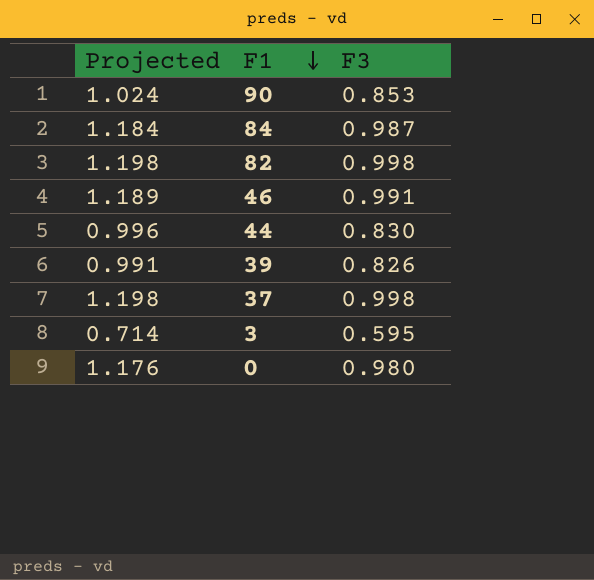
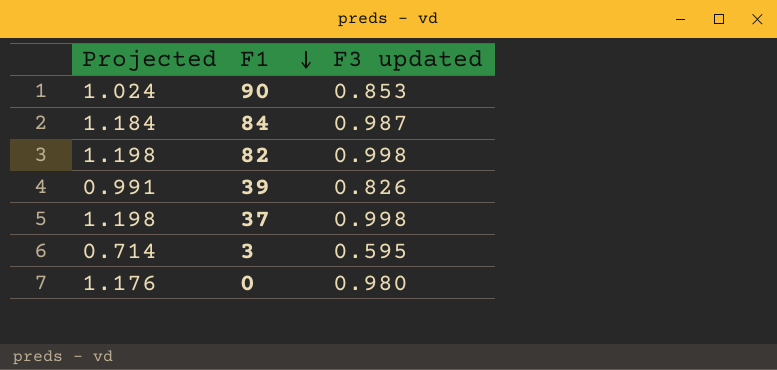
column name: F3 -> F3 updated
row 46: 1.189 | 0.991 -> none
row 44: 0.996 | 0.830 -> none

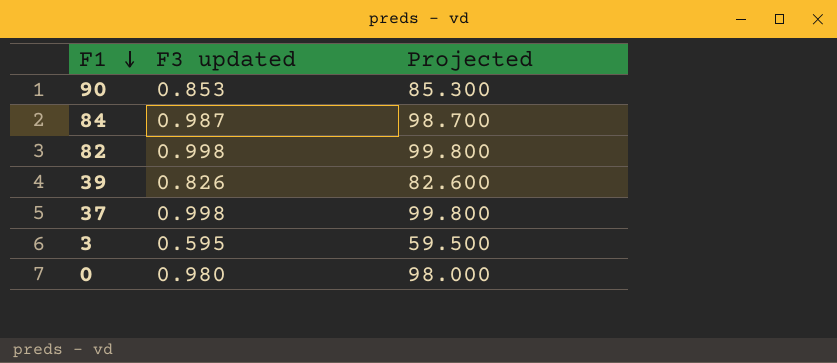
column Projected | formula: [F3 updated] * 1.2 -> [F3 updated] * 100
column Projected | position: 1 -> 3

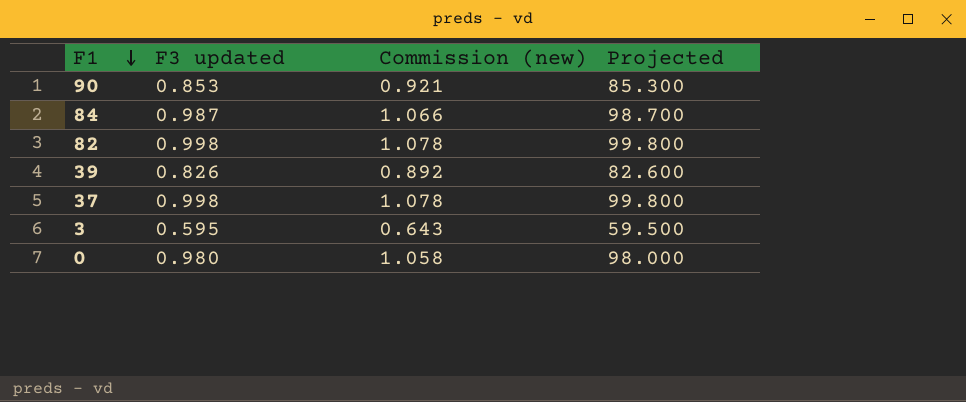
column Commission (new) | formula: none -> [F3 updated] * 1.08

